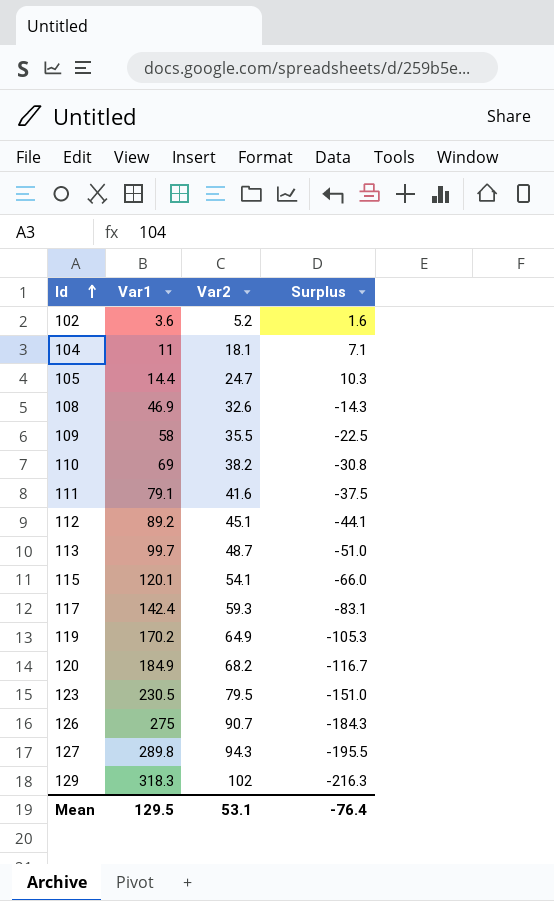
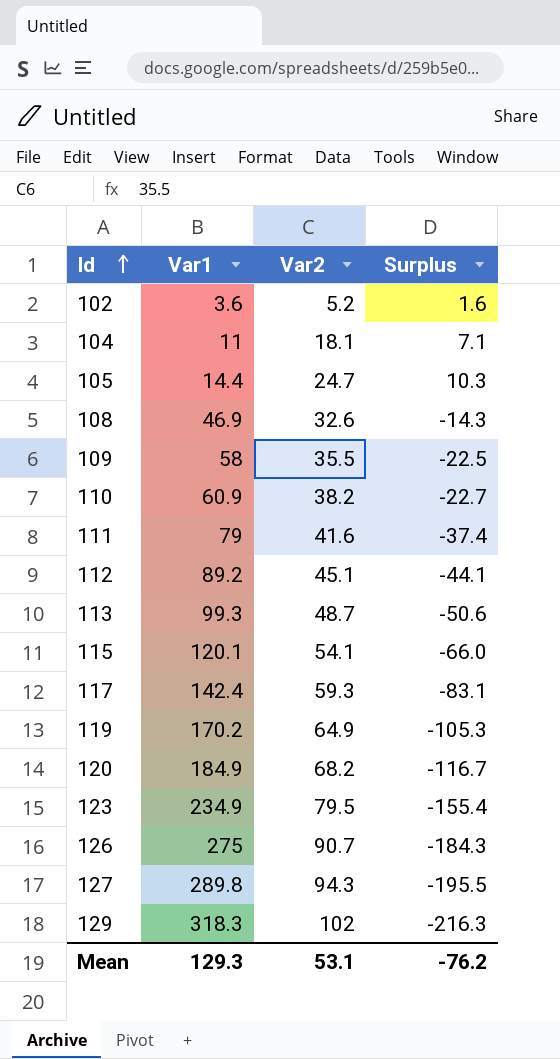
110 | Var1: 69 -> 60.9
110 | Surplus: -30.8 -> -22.7
111 | Var1: 79.1 -> 79
111 | Surplus: -37.5 -> -37.4
113 | Var1: 99.7 -> 99.3
113 | Surplus: -51.0 -> -50.6
123 | Var1: 230.5 -> 234.9
123 | Surplus: -151.0 -> -155.4
Mean | Var1: 129.5 -> 129.3
Mean | Surplus: -76.4 -> -76.2

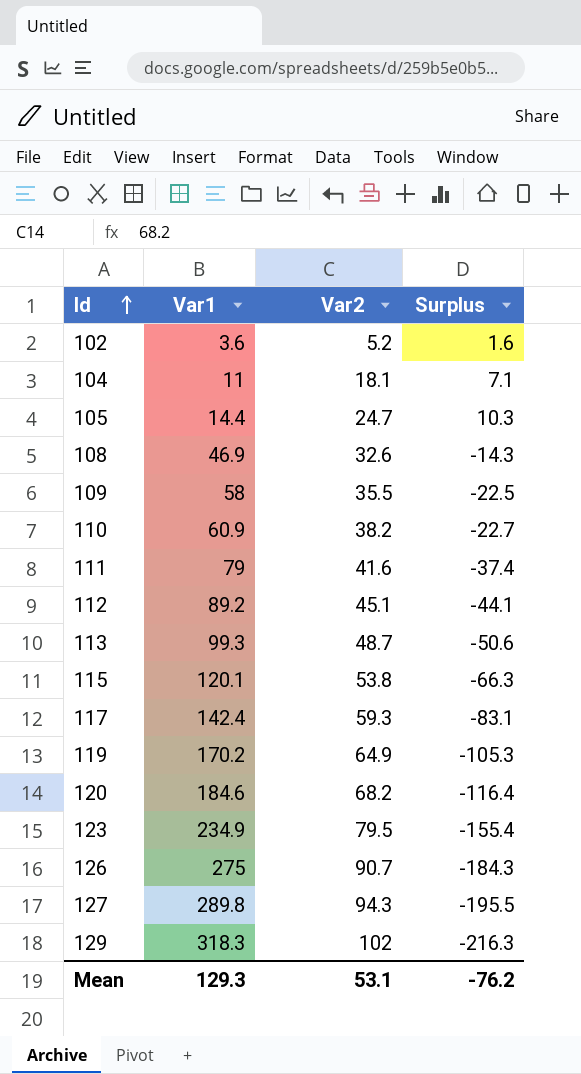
115 | Var2: 54.1 -> 53.8
115 | Surplus: -66.0 -> -66.3
120 | Var1: 184.9 -> 184.6
120 | Surplus: -116.7 -> -116.4

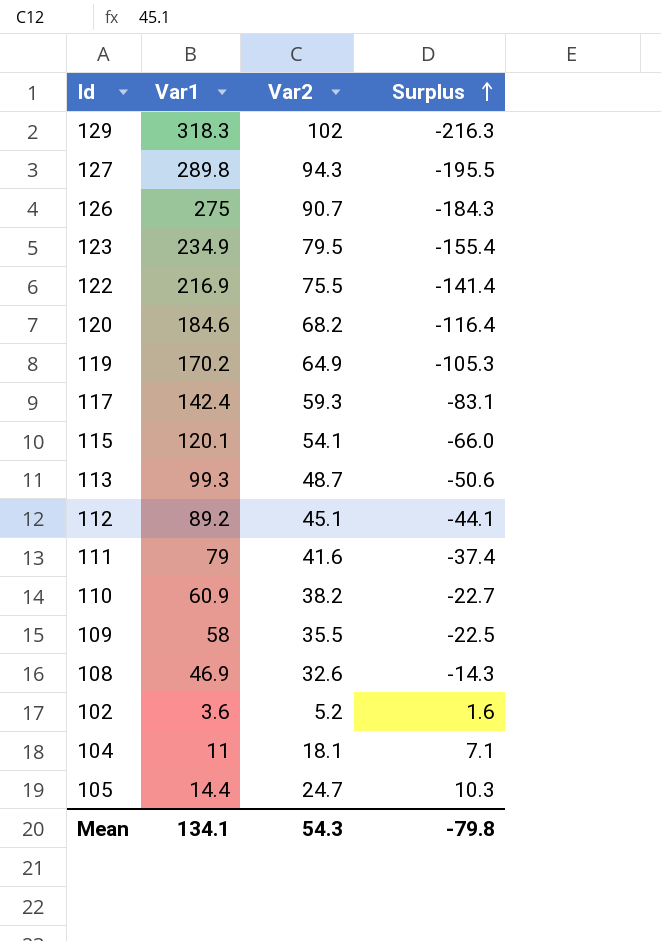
row order: Id ascending -> Surplus ascending
row 122: none -> 216.9 | 75.5 | -141.4
115 | Var2: 53.8 -> 54.1
115 | Surplus: -66.3 -> -66.0
Mean | Var1: 129.3 -> 134.1
Mean | Var2: 53.1 -> 54.3
Mean | Surplus: -76.2 -> -79.8

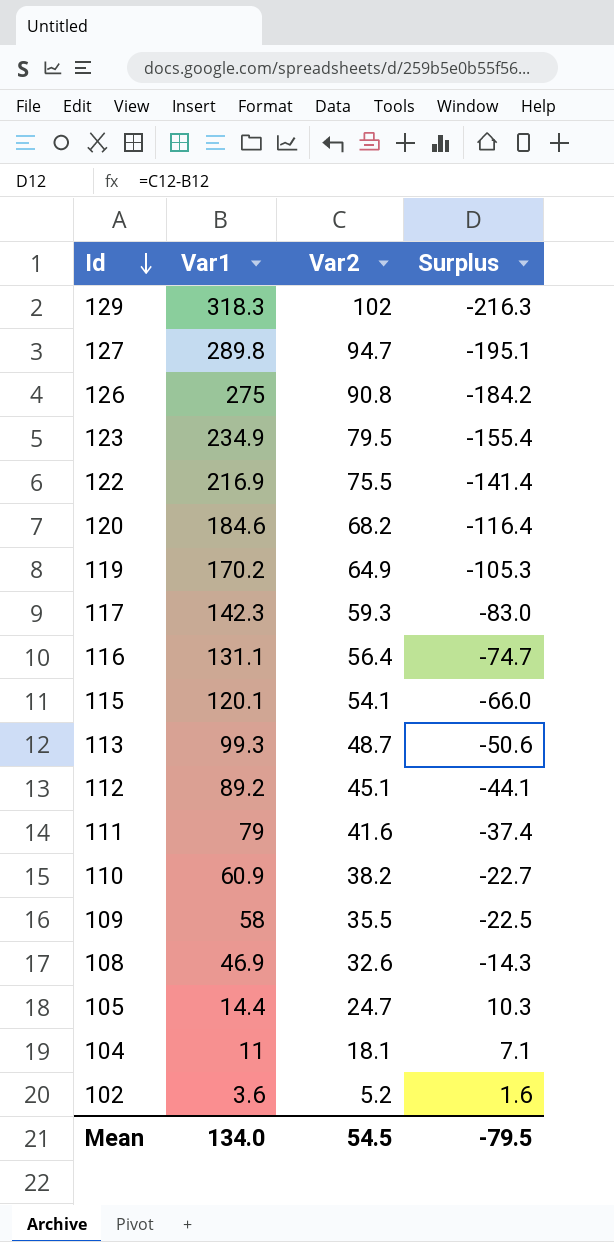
row order: Surplus ascending -> Id descending
127 | Var2: 94.3 -> 94.7
127 | Surplus: -195.5 -> -195.1
126 | Var2: 90.7 -> 90.8
126 | Surplus: -184.3 -> -184.2
117 | Var1: 142.4 -> 142.3
117 | Surplus: -83.1 -> -83.0
row 116: none -> 131.1 | 56.4 | -74.7
Mean | Var1: 134.1 -> 134.0
Mean | Var2: 54.3 -> 54.5
Mean | Surplus: -79.8 -> -79.5

